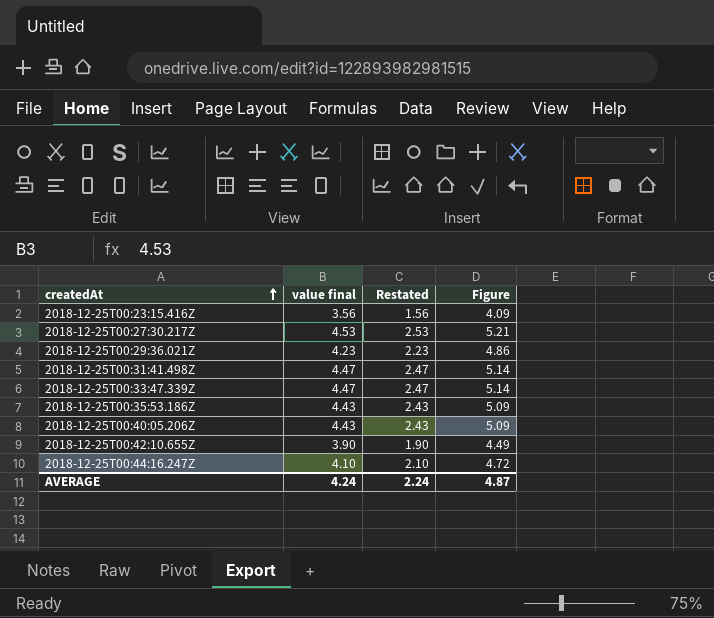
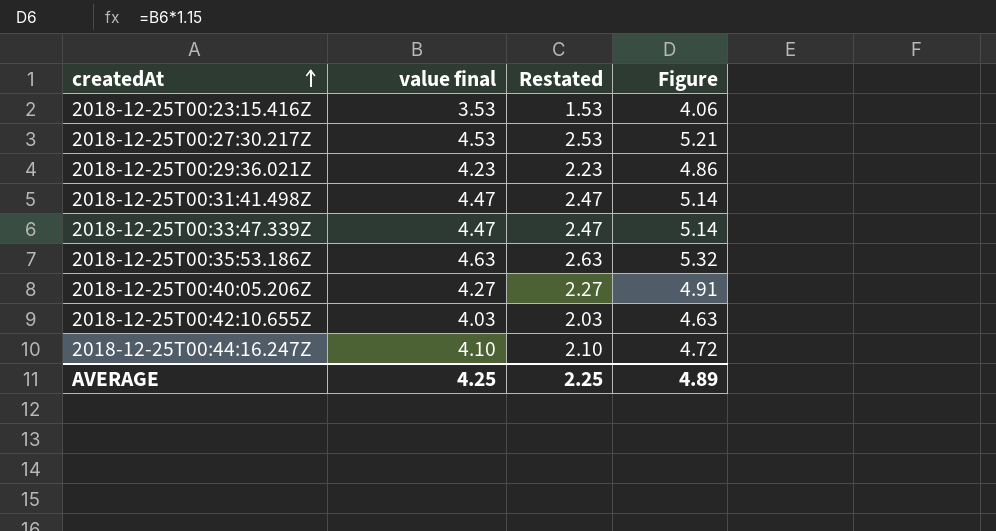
2018-12-25T00:23:15.416Z | value final: 3.56 -> 3.53
2018-12-25T00:23:15.416Z | Restated: 1.56 -> 1.53
2018-12-25T00:23:15.416Z | Figure: 4.09 -> 4.06
2018-12-25T00:35:53.186Z | value final: 4.43 -> 4.63
2018-12-25T00:35:53.186Z | Restated: 2.43 -> 2.63
2018-12-25T00:35:53.186Z | Figure: 5.09 -> 5.32
2018-12-25T00:40:05.206Z | value final: 4.43 -> 4.27
2018-12-25T00:40:05.206Z | Restated: 2.43 -> 2.27
2018-12-25T00:40:05.206Z | Figure: 5.09 -> 4.91
2018-12-25T00:42:10.655Z | value final: 3.90 -> 4.03
2018-12-25T00:42:10.655Z | Restated: 1.90 -> 2.03
2018-12-25T00:42:10.655Z | Figure: 4.49 -> 4.63
AVERAGE | value final: 4.24 -> 4.25
AVERAGE | Restated: 2.24 -> 2.25
AVERAGE | Figure: 4.87 -> 4.89

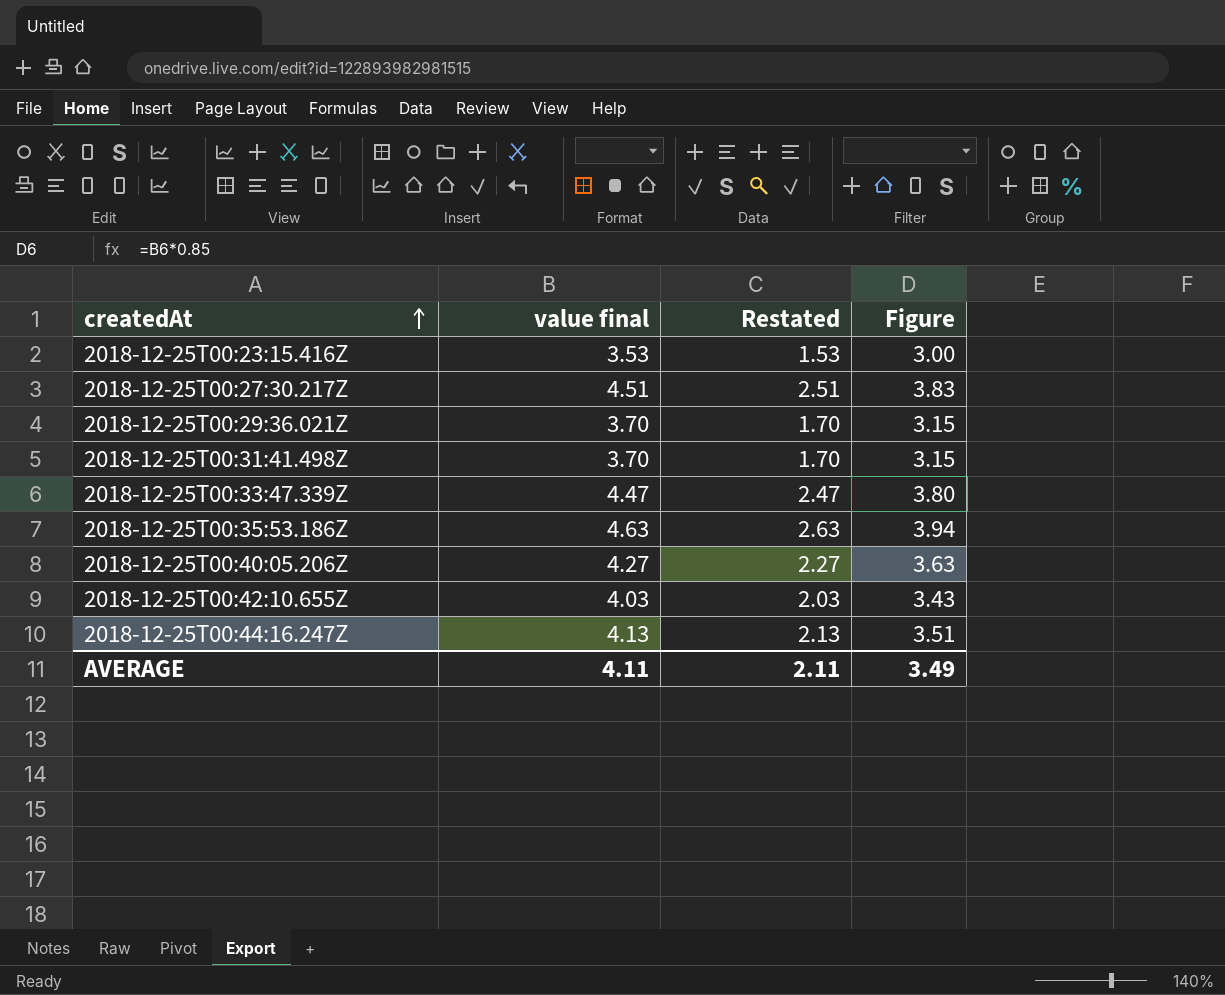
column Figure | formula: [value final] * 1.15 -> [value final] * 0.85
2018-12-25T00:27:30.217Z | value final: 4.53 -> 4.51
2018-12-25T00:27:30.217Z | Restated: 2.53 -> 2.51
2018-12-25T00:29:36.021Z | value final: 4.23 -> 3.70
2018-12-25T00:29:36.021Z | Restated: 2.23 -> 1.70
2018-12-25T00:31:41.498Z | value final: 4.47 -> 3.70
2018-12-25T00:31:41.498Z | Restated: 2.47 -> 1.70
2018-12-25T00:44:16.247Z | value final: 4.10 -> 4.13
2018-12-25T00:44:16.247Z | Restated: 2.10 -> 2.13
AVERAGE | value final: 4.25 -> 4.11
AVERAGE | Restated: 2.25 -> 2.11
AVERAGE | Figure: 4.89 -> 3.49

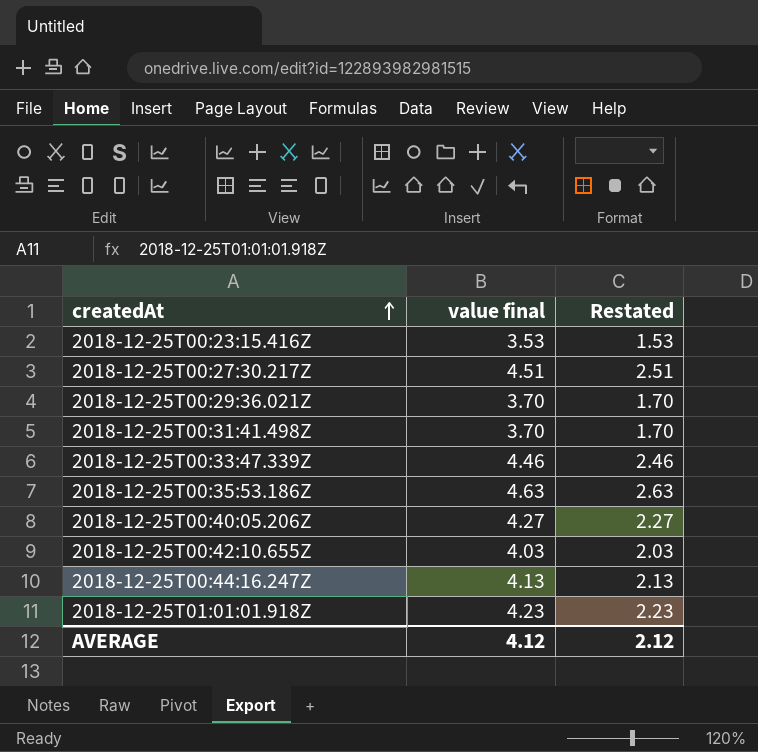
column Figure | formula: [value final] * 0.85 -> none
2018-12-25T00:33:47.339Z | value final: 4.47 -> 4.46
2018-12-25T00:33:47.339Z | Restated: 2.47 -> 2.46
row 2018-12-25T01:01:01.918Z: none -> 4.23 | 2.23
AVERAGE | value final: 4.11 -> 4.12
AVERAGE | Restated: 2.11 -> 2.12

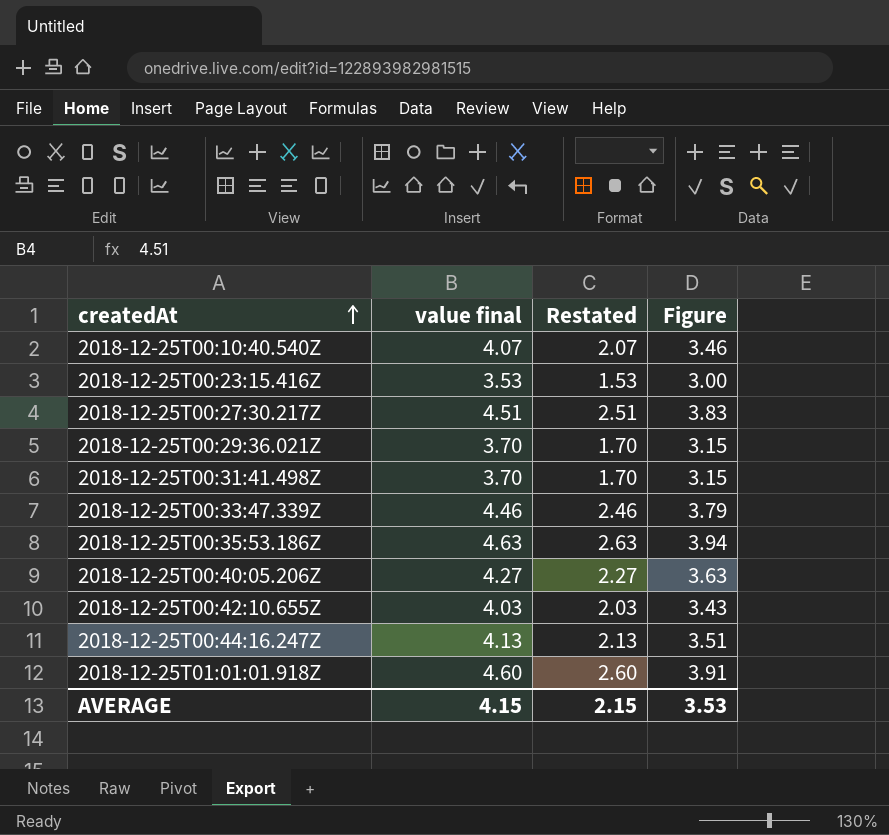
column Figure | formula: none -> [value final] * 0.85
row 2018-12-25T00:10:40.540Z: none -> 4.07 | 2.07 | 3.46
2018-12-25T01:01:01.918Z | value final: 4.23 -> 4.60
2018-12-25T01:01:01.918Z | Restated: 2.23 -> 2.60
AVERAGE | value final: 4.12 -> 4.15
AVERAGE | Restated: 2.12 -> 2.15

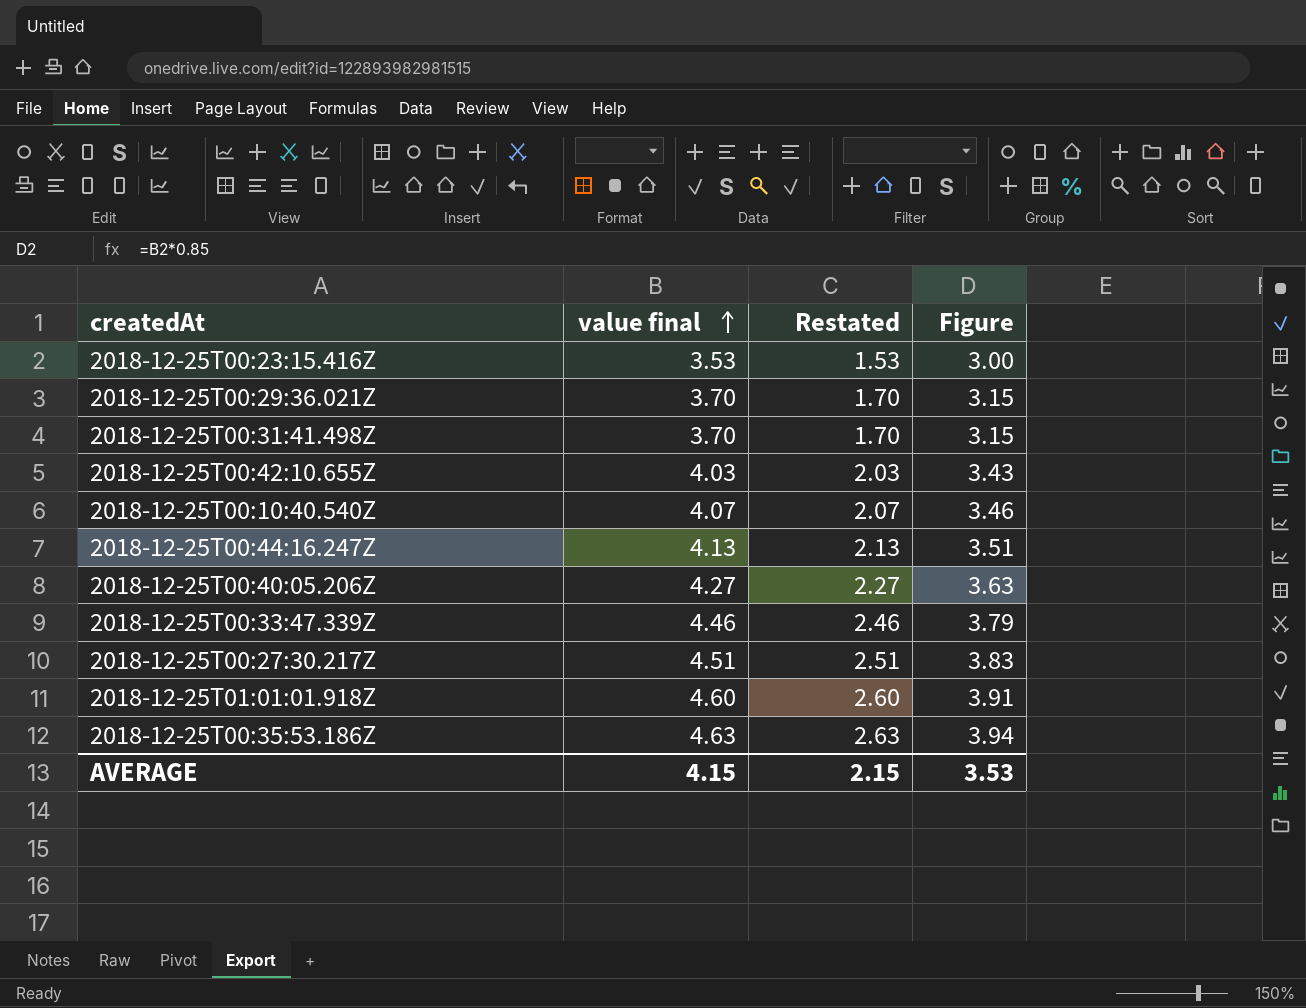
row order: createdAt ascending -> value final ascending

